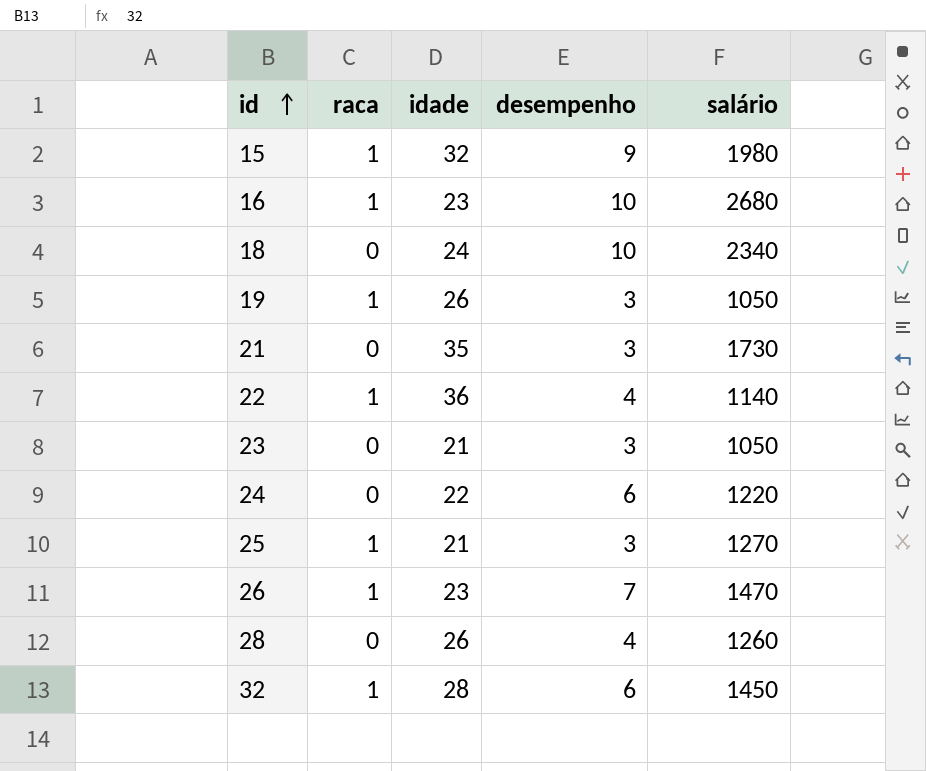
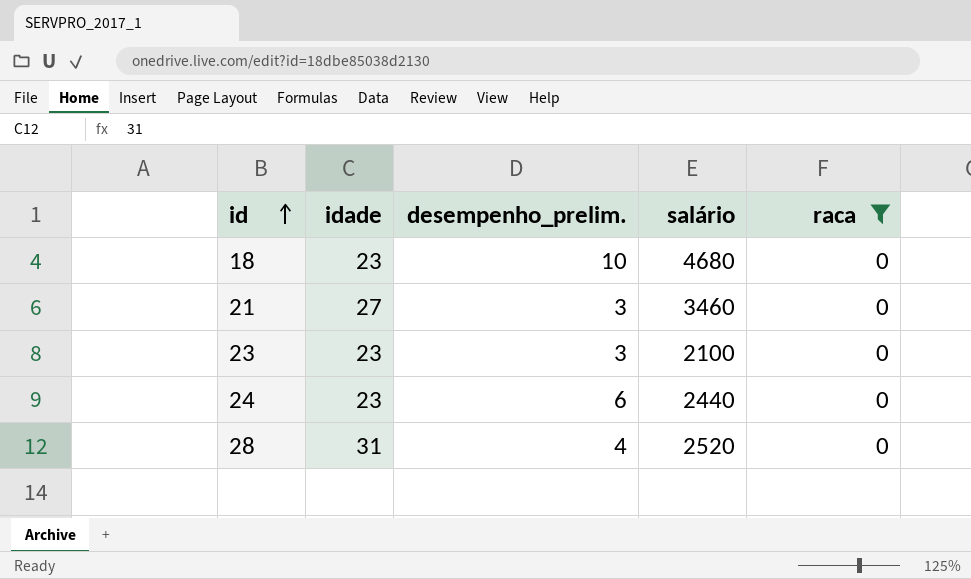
filter: none -> raca = 0
column name: desempenho -> desempenho_prelim.
column raca | position: 2 -> 5
18 | idade: 24 -> 23
18 | salário: 2340 -> 4680
21 | idade: 35 -> 27
21 | salário: 1730 -> 3460
23 | idade: 21 -> 23
23 | salário: 1050 -> 2100
24 | idade: 22 -> 23
24 | salário: 1220 -> 2440
28 | idade: 26 -> 31
28 | salário: 1260 -> 2520

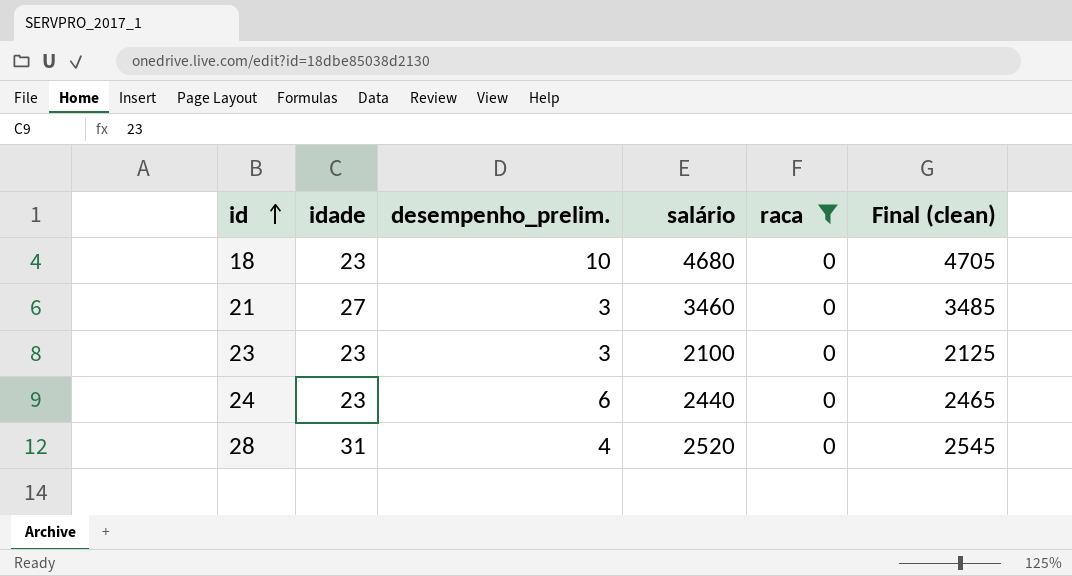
column Final (clean) | formula: none -> [salário] + 25

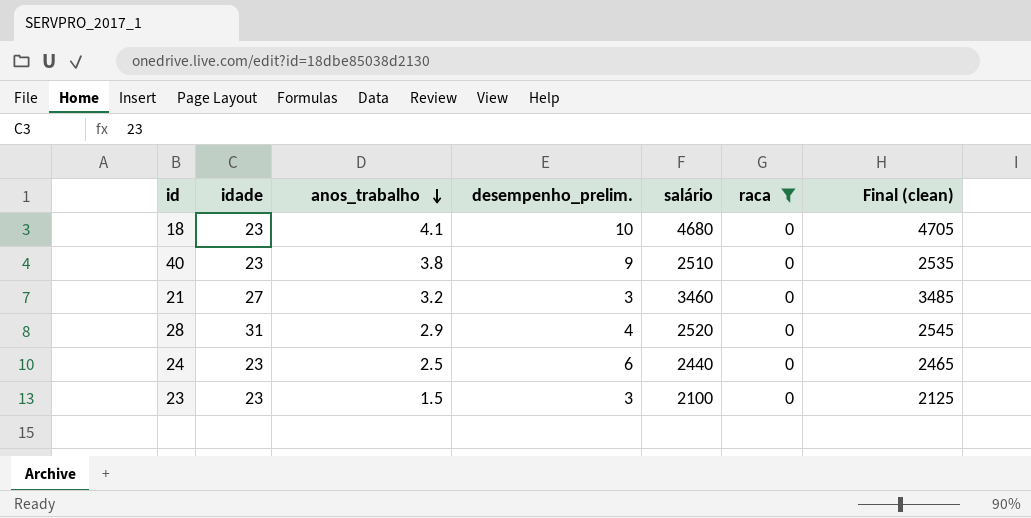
row order: id ascending -> anos_trabalho descending
column anos_trabalho | position: none -> 3
row 40: none -> 23 | 3.8 | 9 | 2510 | 0 | 2535

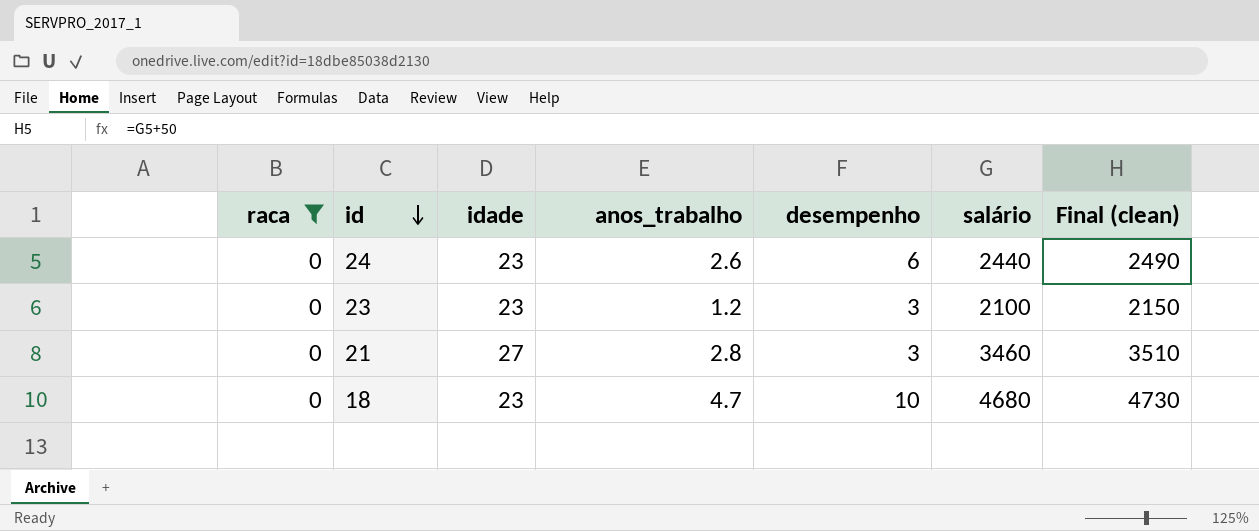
row order: anos_trabalho descending -> id descending
column raca | position: 6 -> 1
column name: desempenho_prelim. -> desempenho
column Final (clean) | formula: [salário] + 25 -> [salário] + 50
row 40: 23 | 3.8 | 9 | 2510 | 0 | 2535 -> none
row 28: 31 | 2.9 | 4 | 2520 | 0 | 2545 -> none
24 | anos_trabalho: 2.5 -> 2.6
23 | anos_trabalho: 1.5 -> 1.2
21 | anos_trabalho: 3.2 -> 2.8
18 | anos_trabalho: 4.1 -> 4.7

